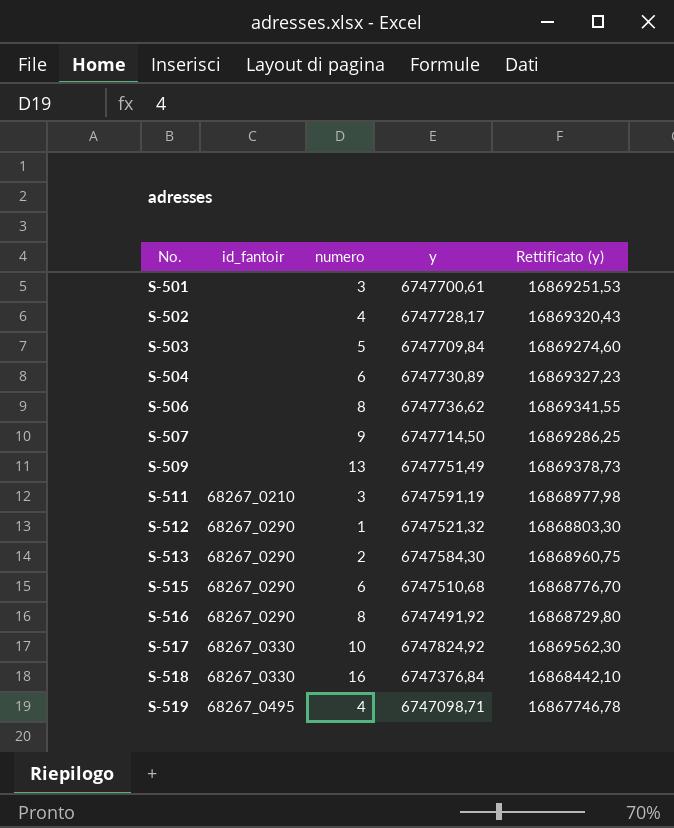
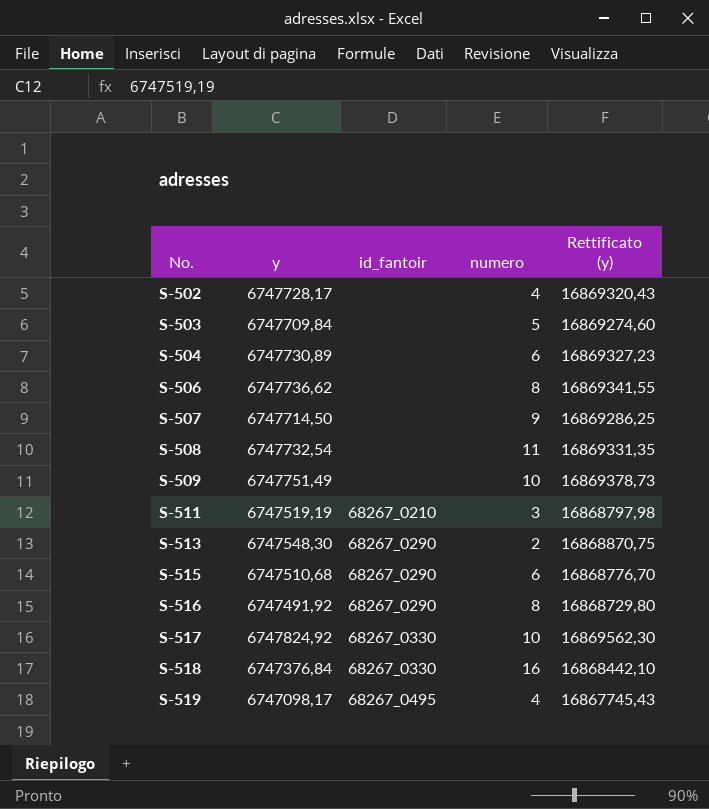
column y | position: 4 -> 2
row S-501: none | 3 | 6747700,61 | 16869251,53 -> none
row S-512: 68267_0290 | 1 | 6747521,32 | 16868803,30 -> none
row S-508: none -> 6747732,54 | none | 11 | 16869331,35
S-509 | numero: 13 -> 10
S-511 | y: 6747591,19 -> 6747519,19
S-511 | Rettificato (y): 16868977,98 -> 16868797,98
S-513 | y: 6747584,30 -> 6747548,30
S-513 | Rettificato (y): 16868960,75 -> 16868870,75
S-519 | y: 6747098,71 -> 6747098,17
S-519 | Rettificato (y): 16867746,78 -> 16867745,43

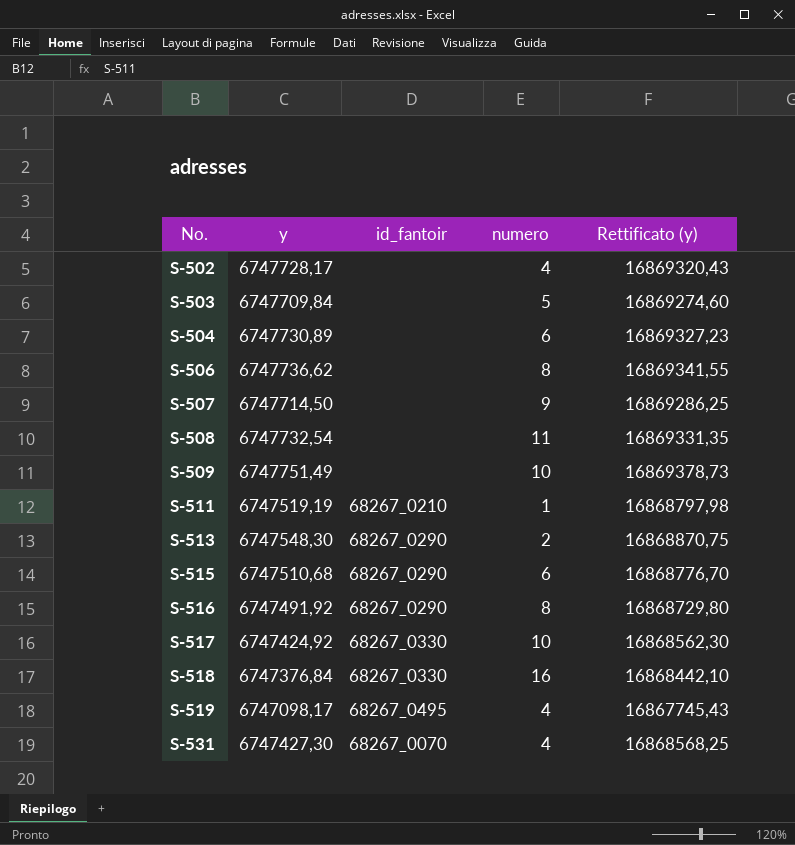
S-511 | numero: 3 -> 1
S-517 | y: 6747824,92 -> 6747424,92
S-517 | Rettificato (y): 16869562,30 -> 16868562,30
row S-531: none -> 6747427,30 | 68267_0070 | 4 | 16868568,25

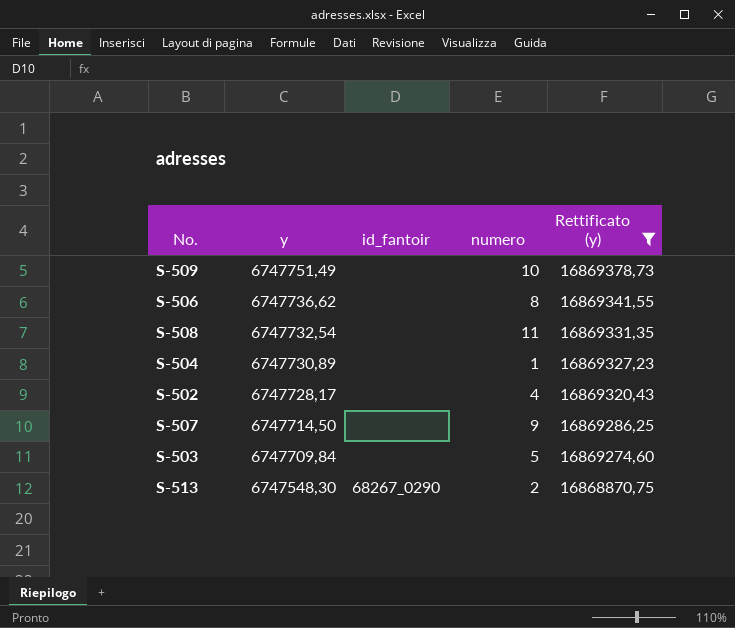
filter: none -> Rettificato (y) >= 16868870,75
row order: No. ascending -> y descending
S-504 | numero: 6 -> 1

